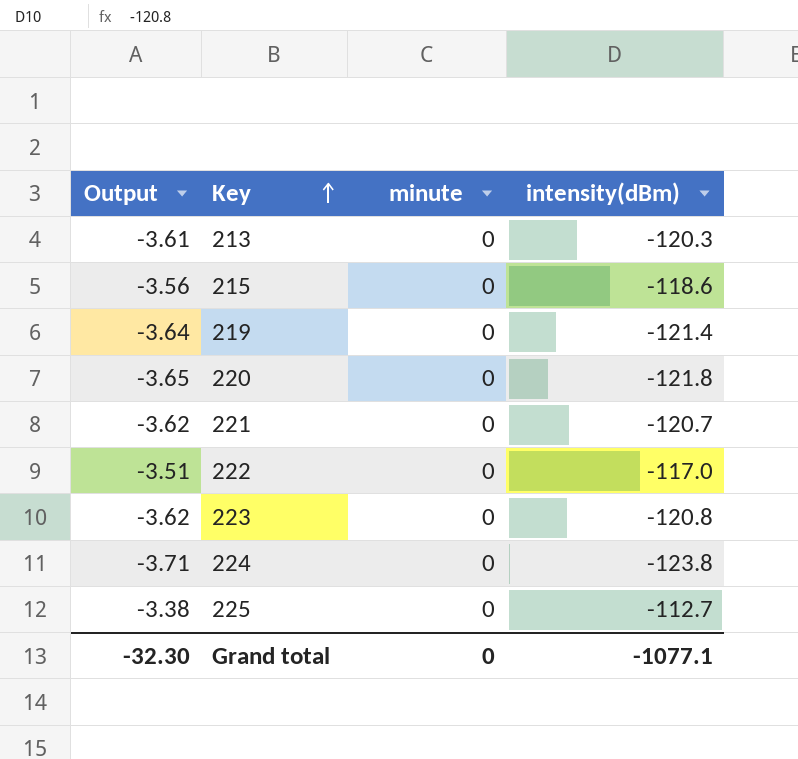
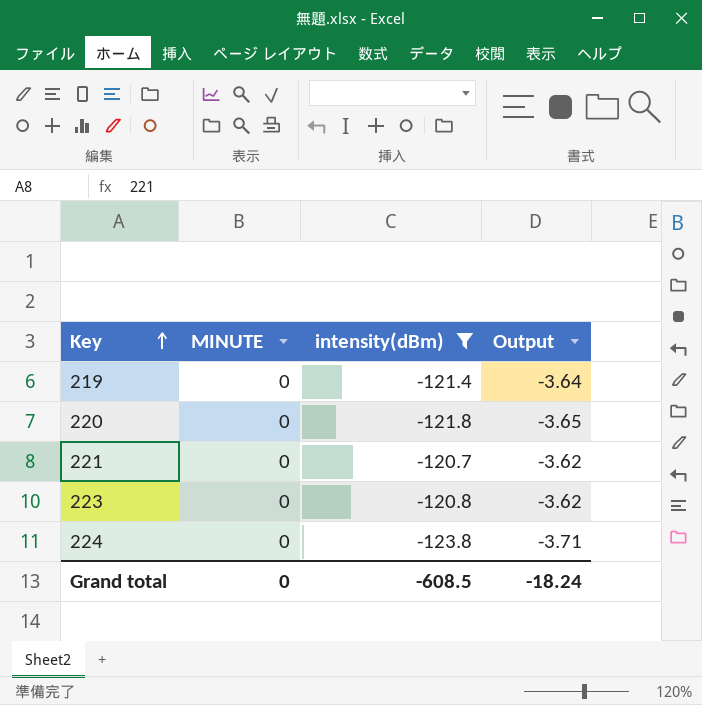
filter: none -> intensity(dBm) <= -120.7
column name: minute -> MINUTE
column Output | position: 1 -> 4
Grand total | intensity(dBm): -1077.1 -> -608.5
Grand total | Output: -32.30 -> -18.24

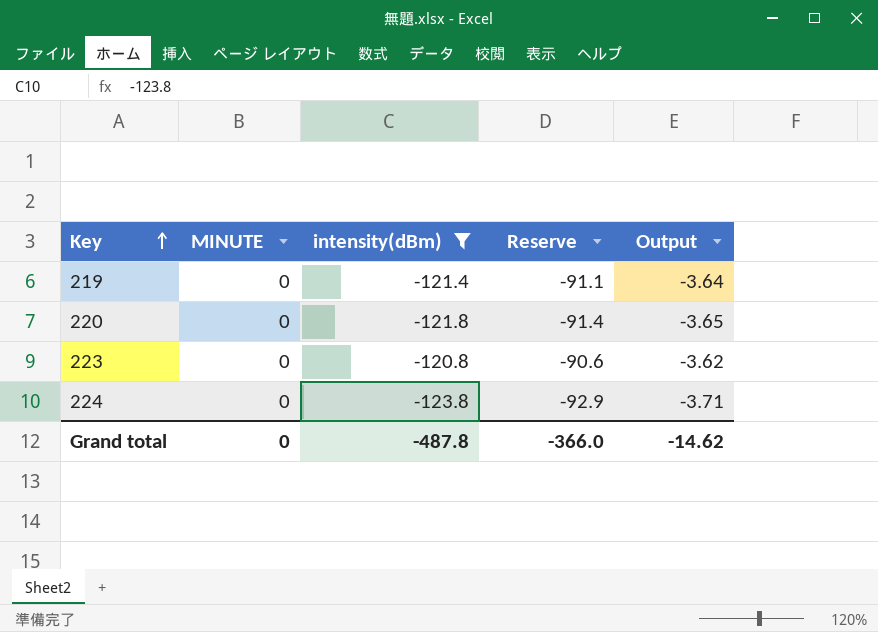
column Reserve | formula: none -> [intensity(dBm)] * 0.75
row 221: 0 | -120.7 | -3.62 -> none
Grand total | intensity(dBm): -608.5 -> -487.8
Grand total | Output: -18.24 -> -14.62

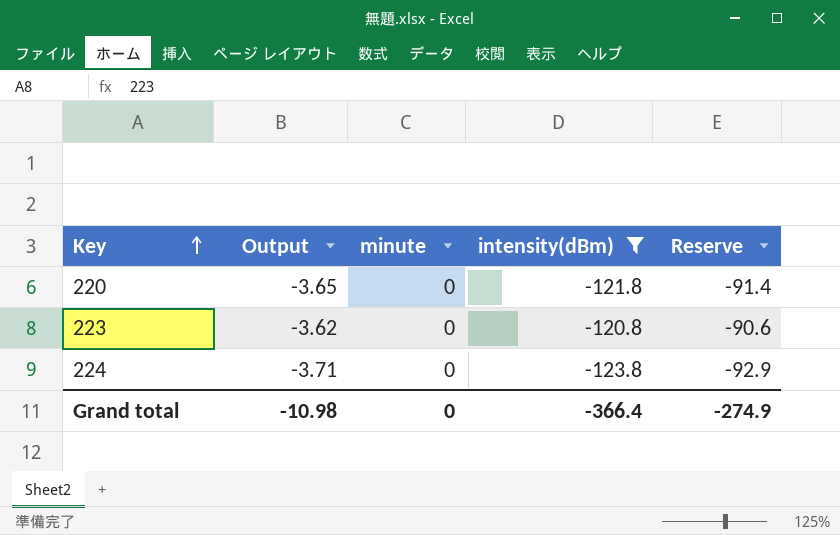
column Output | position: 5 -> 2
column name: MINUTE -> minute
row 219: 0 | -121.4 | -91.1 | -3.64 -> none
Grand total | Output: -14.62 -> -10.98
Grand total | intensity(dBm): -487.8 -> -366.4
Grand total | Reserve: -366.0 -> -274.9

